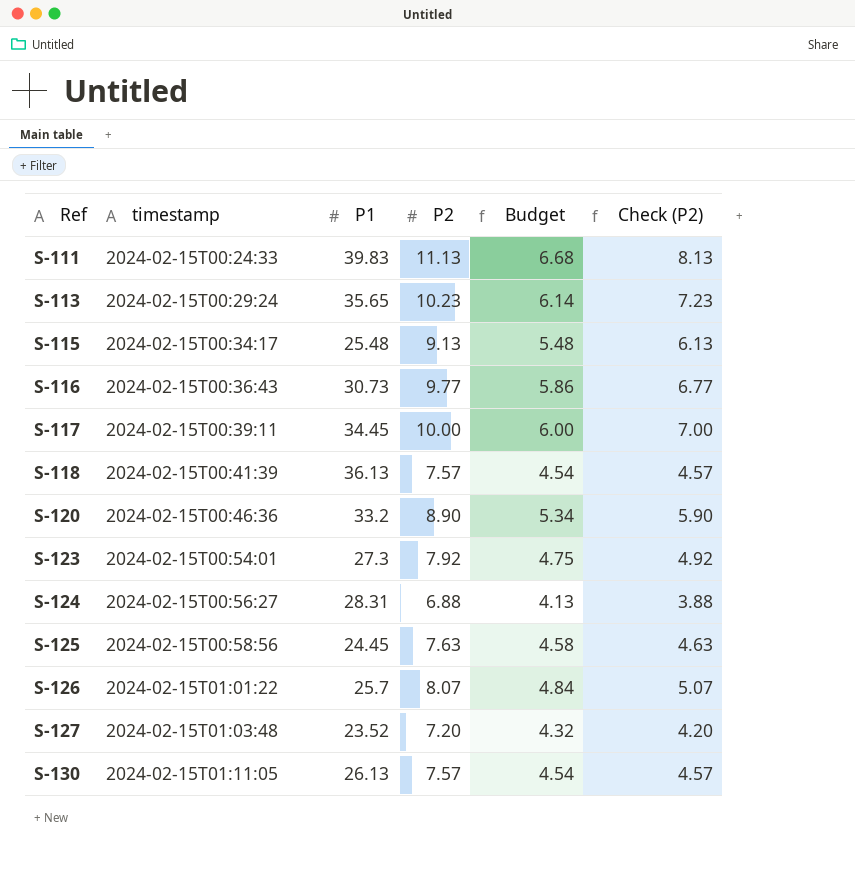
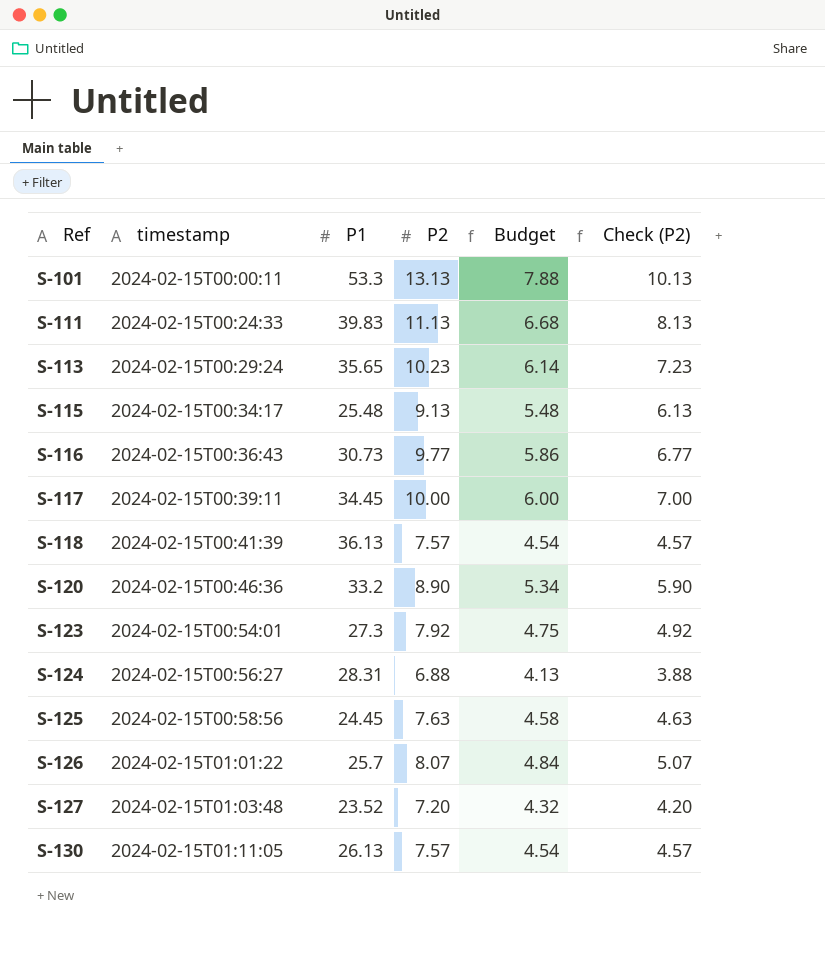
row S-101: none -> 2024-02-15T00:00:11 | 53.3 | 13.13 | 7.88 | 10.13

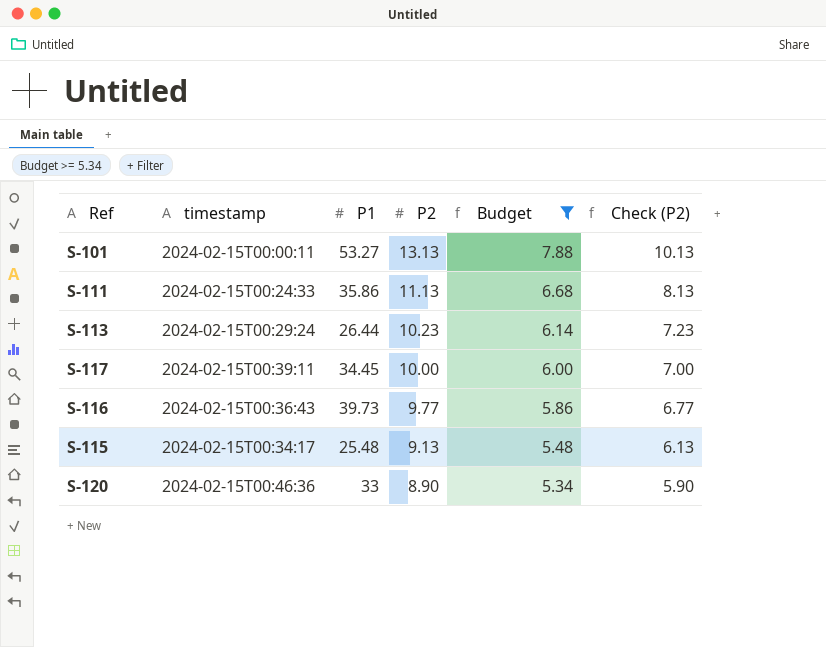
filter: none -> Budget >= 5.34
row order: Ref ascending -> P2 descending
S-101 | P1: 53.3 -> 53.27
S-111 | P1: 39.83 -> 35.86
S-113 | P1: 35.65 -> 26.44
S-116 | P1: 30.73 -> 39.73
S-120 | P1: 33.2 -> 33

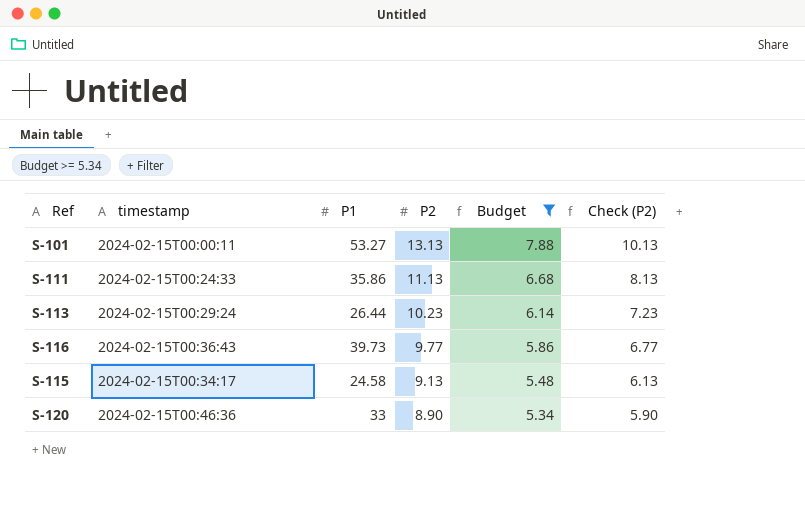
row S-117: 2024-02-15T00:39:11 | 34.45 | 10.00 | 6.00 | 7.00 -> none
S-115 | P1: 25.48 -> 24.58

